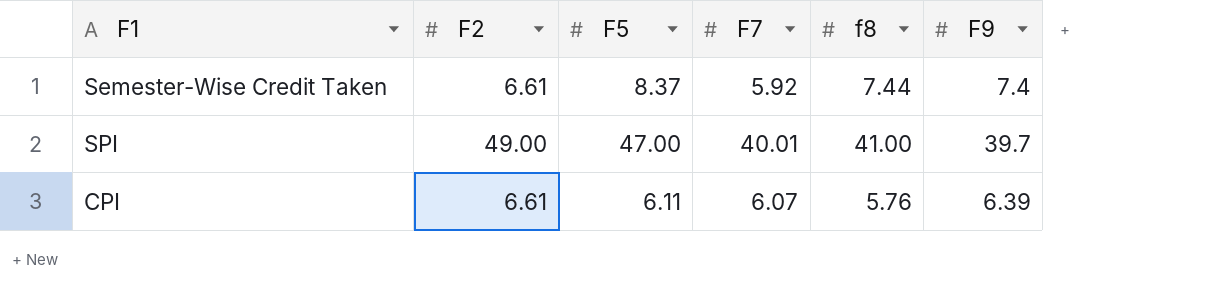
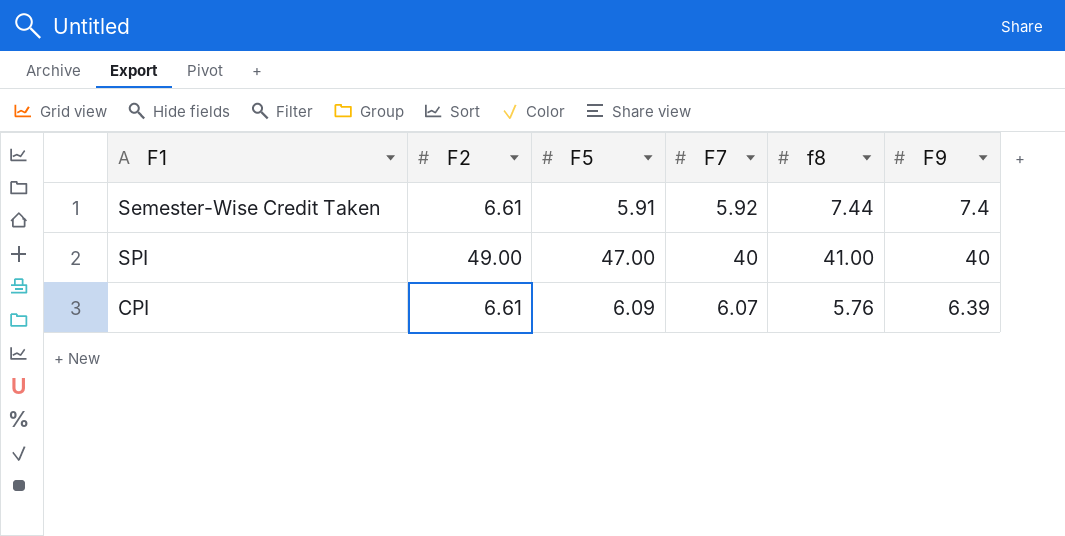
Semester-Wise Credit Taken | F5: 8.37 -> 5.91
SPI | F7: 40.01 -> 40
SPI | F9: 39.7 -> 40
CPI | F5: 6.11 -> 6.09

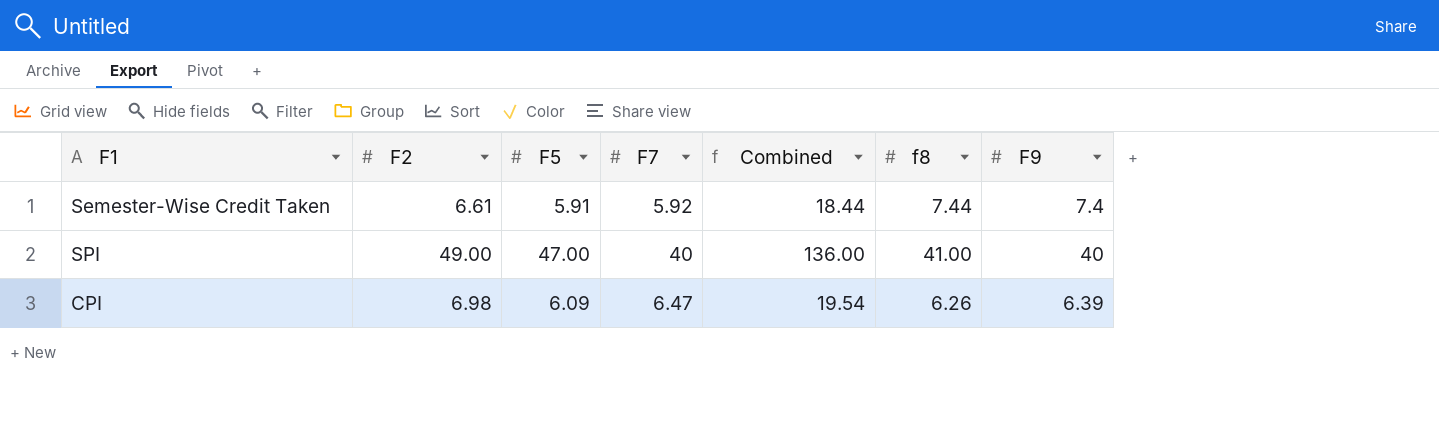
column Combined | formula: none -> [F2] + [F5] + [F7]
CPI | F2: 6.61 -> 6.98
CPI | F7: 6.07 -> 6.47
CPI | f8: 5.76 -> 6.26

